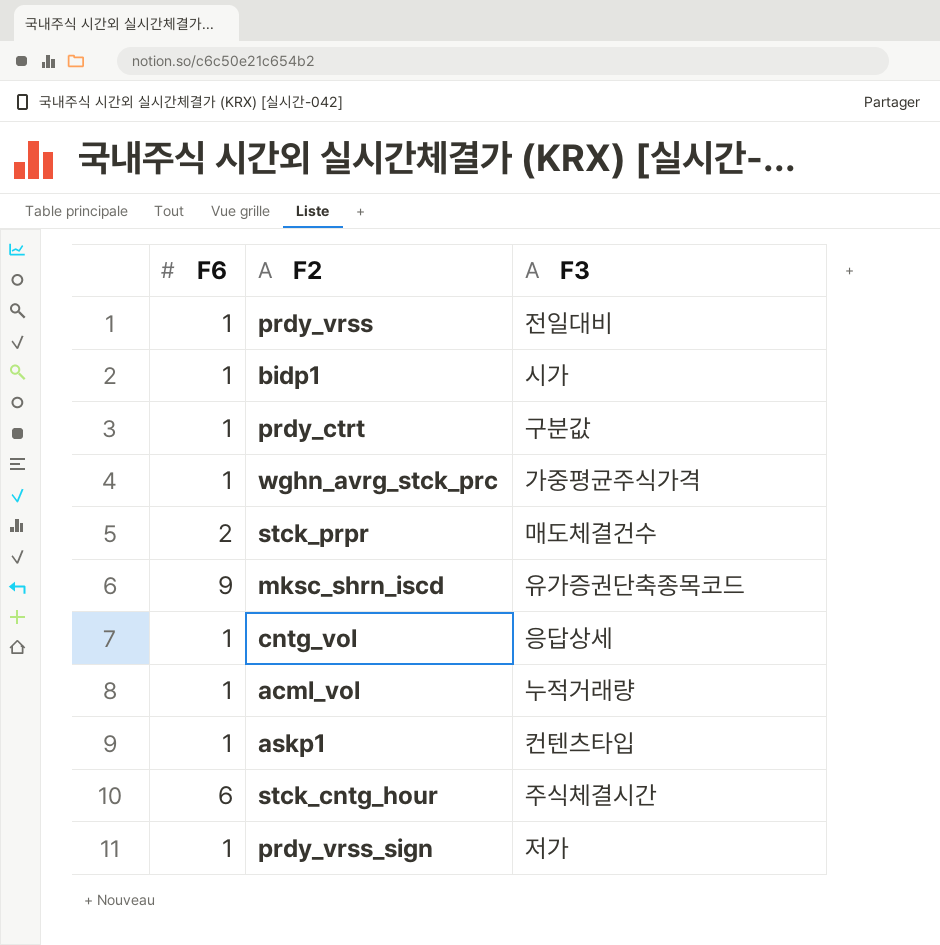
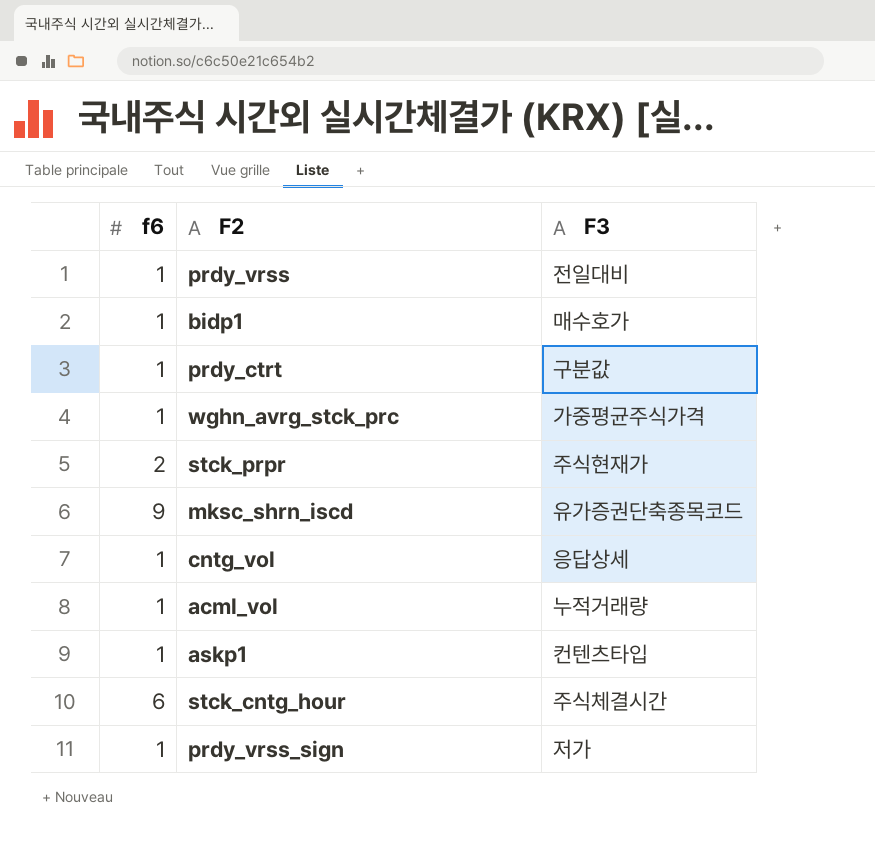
column name: F6 -> f6
bidp1 | F3: 시가 -> 매수호가
stck_prpr | F3: 매도체결건수 -> 주식현재가

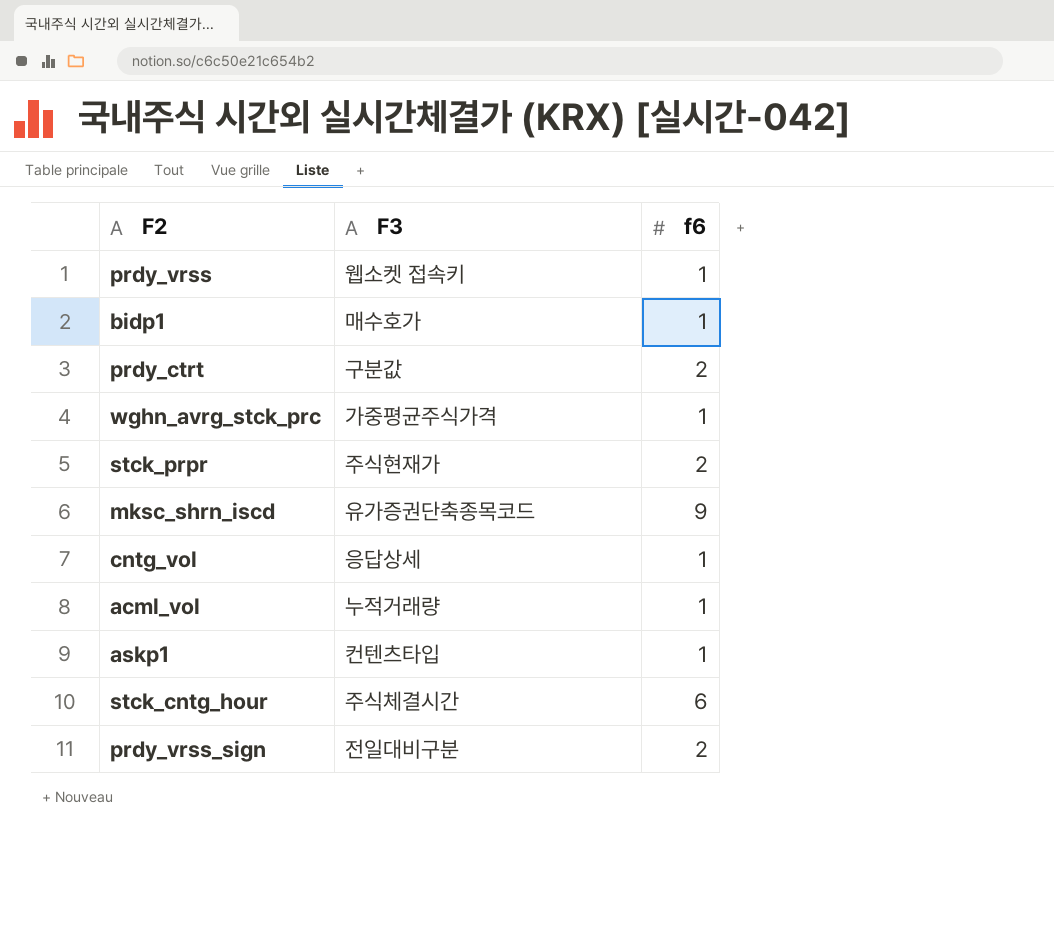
column f6 | position: 1 -> 3
prdy_vrss | F3: 전일대비 -> 웹소켓 접속키
prdy_ctrt | f6: 1 -> 2
prdy_vrss_sign | F3: 저가 -> 전일대비구분
prdy_vrss_sign | f6: 1 -> 2

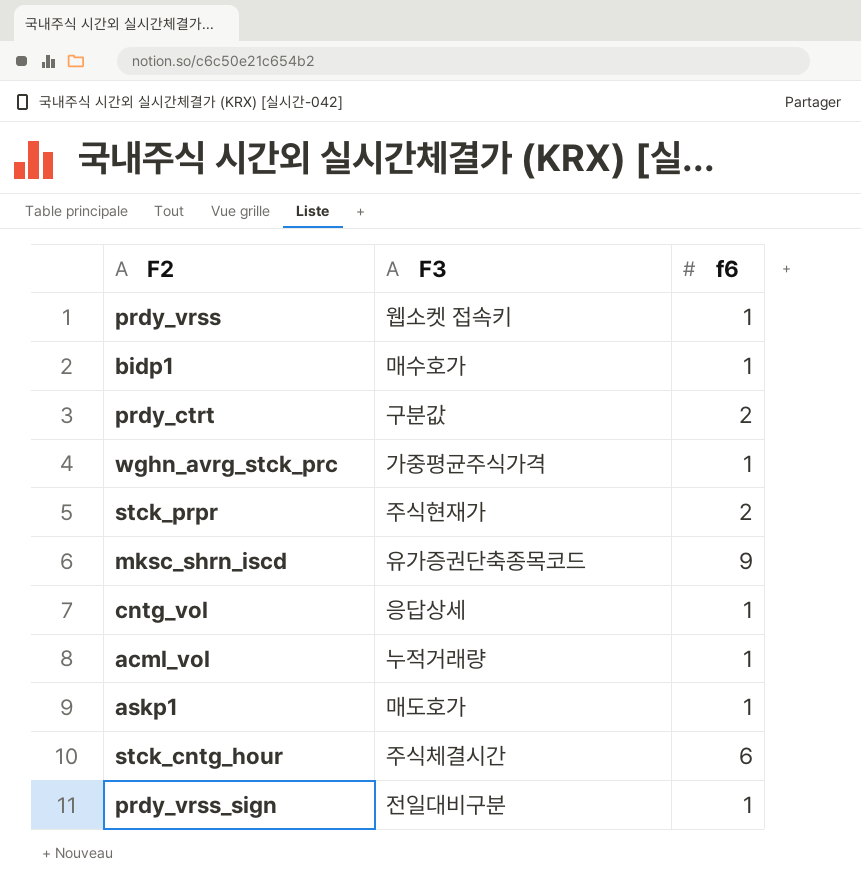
askp1 | F3: 컨텐츠타입 -> 매도호가
prdy_vrss_sign | f6: 2 -> 1

